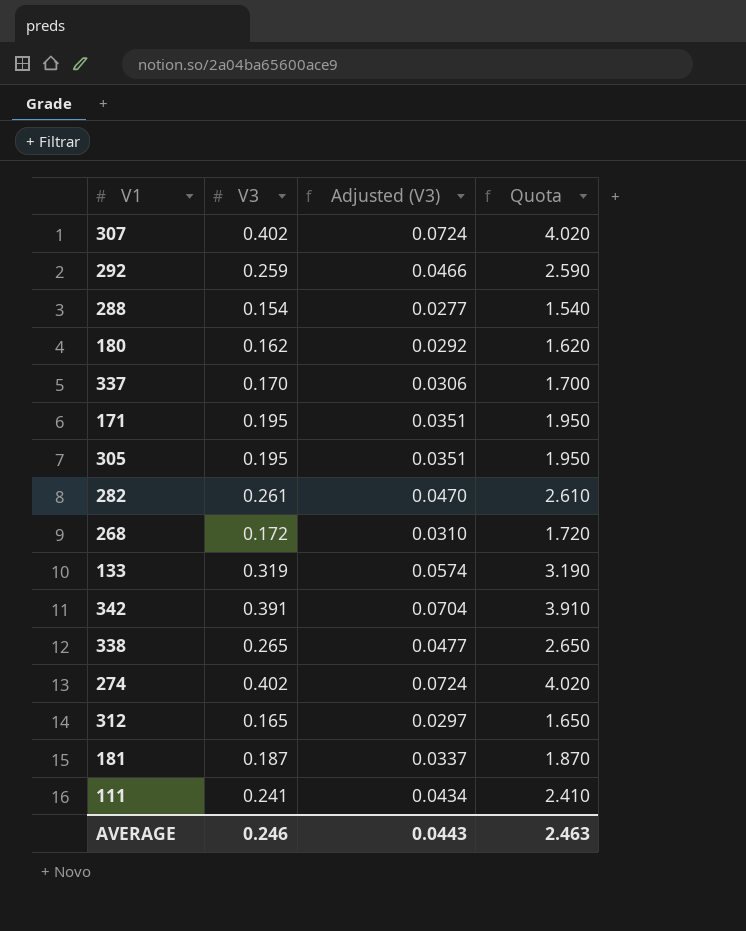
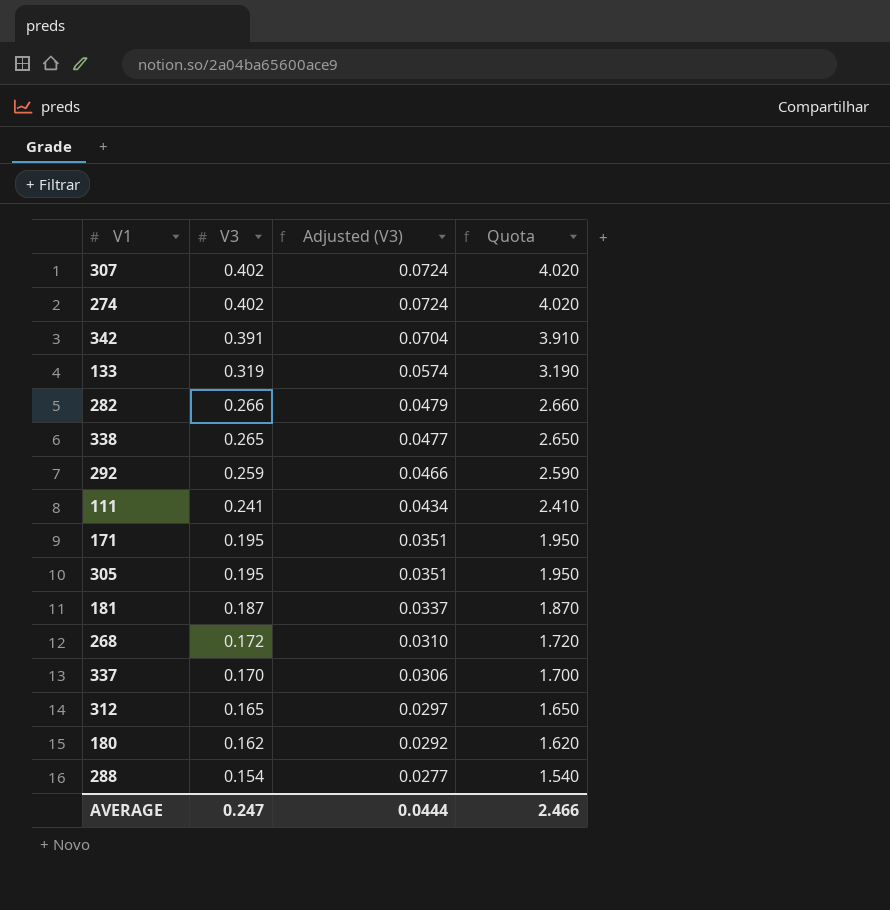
row order: none -> V3 descending
282 | V3: 0.261 -> 0.266
282 | Adjusted (V3): 0.0470 -> 0.0479
282 | Quota: 2.610 -> 2.660
AVERAGE | V3: 0.246 -> 0.247
AVERAGE | Adjusted (V3): 0.0443 -> 0.0444
AVERAGE | Quota: 2.463 -> 2.466

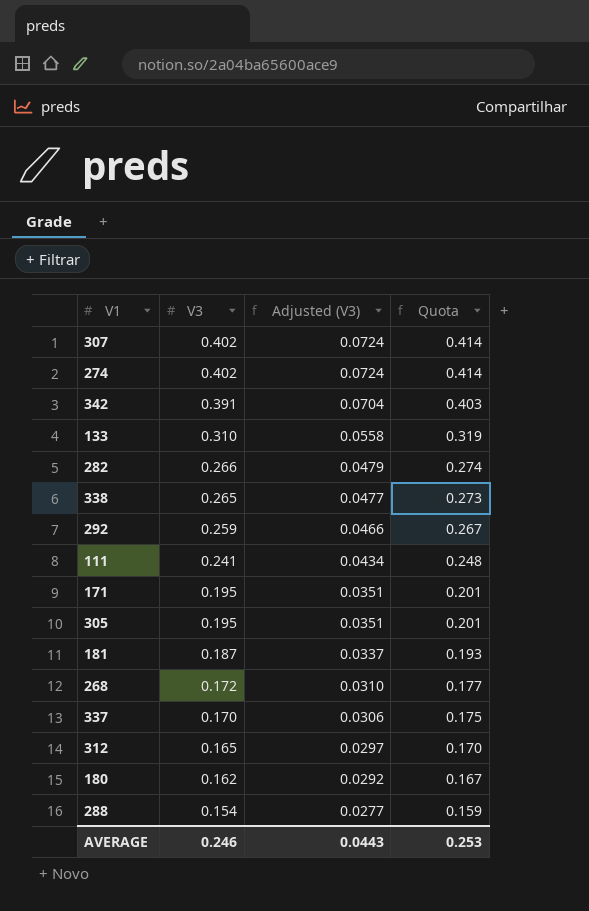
column Quota | formula: [V3] * 10 -> [V3] * 1.03
133 | V3: 0.319 -> 0.310
133 | Adjusted (V3): 0.0574 -> 0.0558
AVERAGE | V3: 0.247 -> 0.246
AVERAGE | Adjusted (V3): 0.0444 -> 0.0443
AVERAGE | Quota: 2.466 -> 0.253

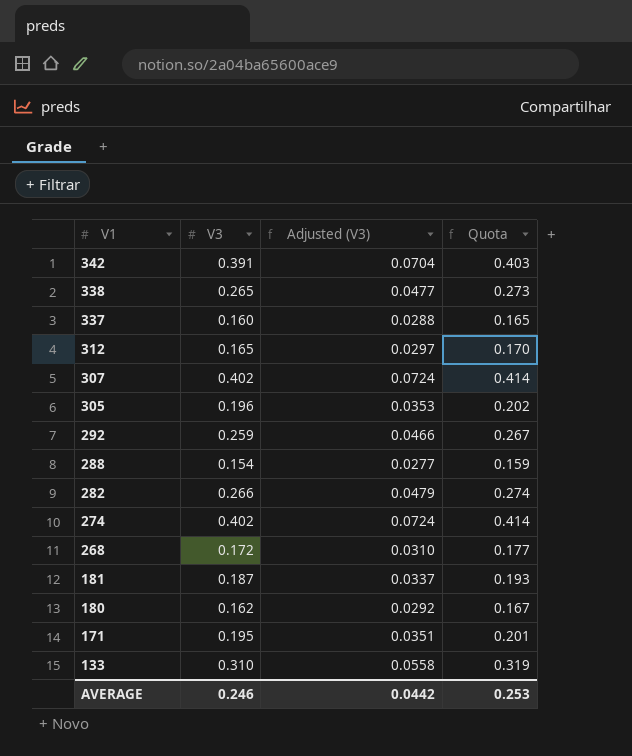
row order: V3 descending -> V1 descending
row 111: 0.241 | 0.0434 | 0.248 -> none
337 | V3: 0.170 -> 0.160
337 | Adjusted (V3): 0.0306 -> 0.0288
337 | Quota: 0.175 -> 0.165
305 | V3: 0.195 -> 0.196
305 | Adjusted (V3): 0.0351 -> 0.0353
305 | Quota: 0.201 -> 0.202
AVERAGE | Adjusted (V3): 0.0443 -> 0.0442

